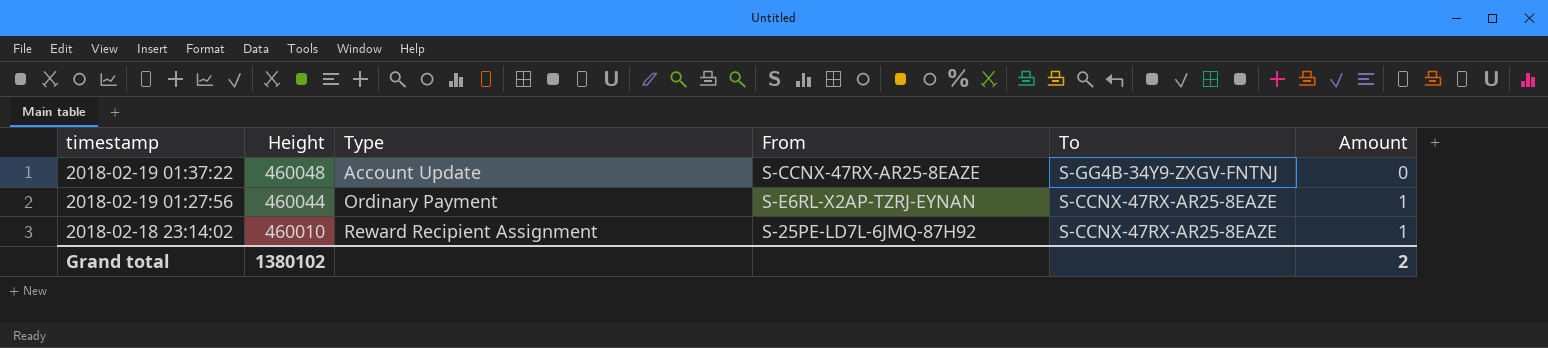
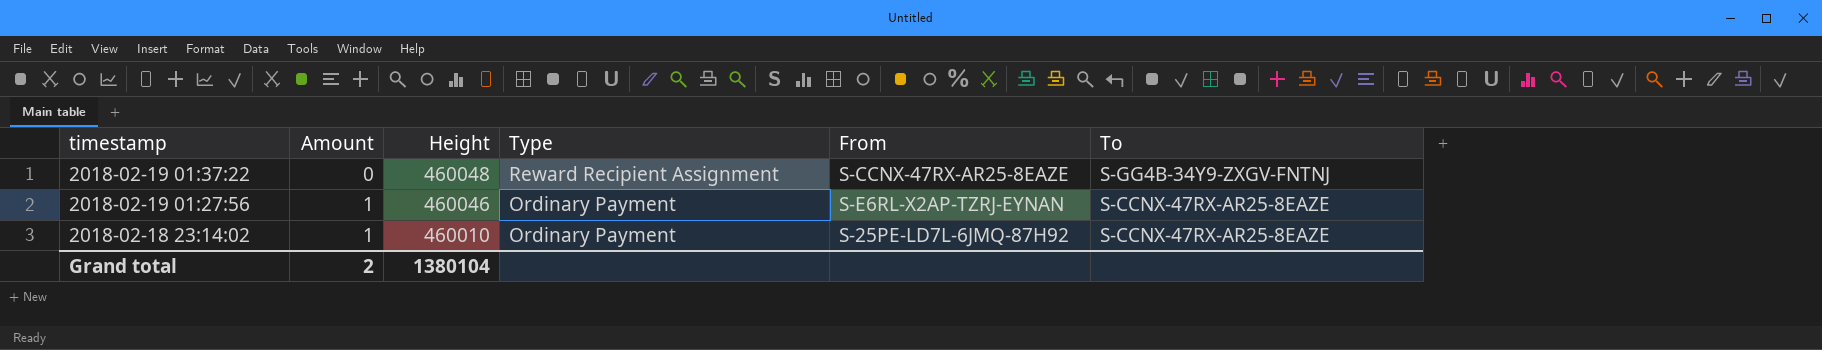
column Amount | position: 6 -> 2
2018-02-19 01:37:22 | Type: Account Update -> Reward Recipient Assignment
2018-02-19 01:27:56 | Height: 460044 -> 460046
2018-02-18 23:14:02 | Type: Reward Recipient Assignment -> Ordinary Payment
Grand total | Height: 1380102 -> 1380104

